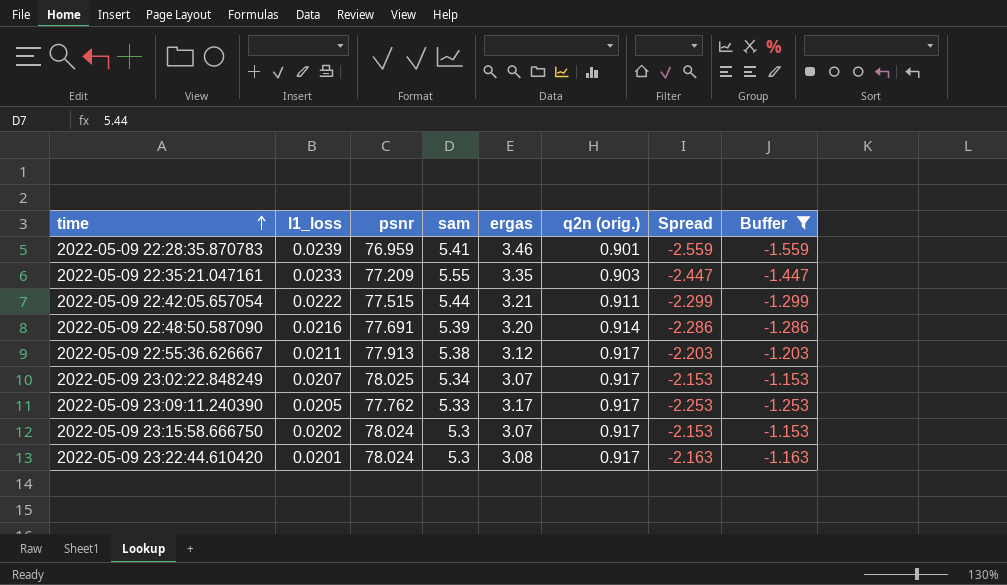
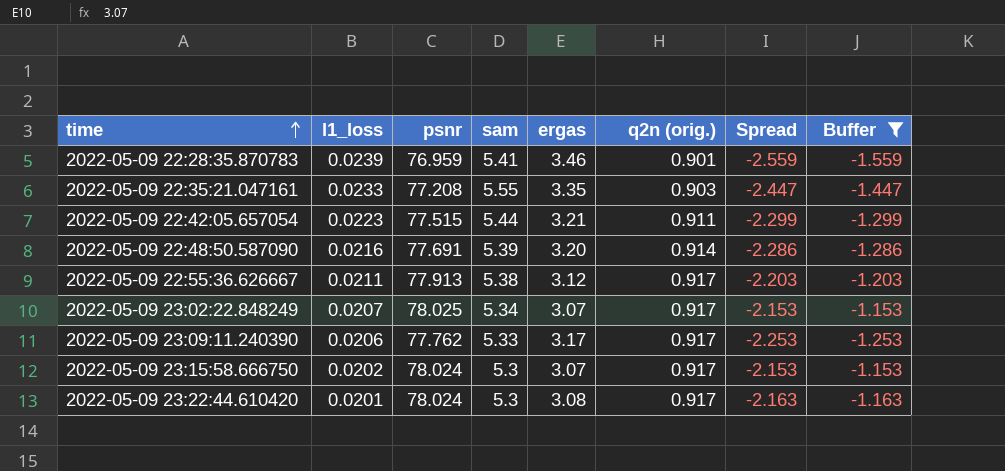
2022-05-09 22:35:21.047161 | psnr: 77.209 -> 77.208
2022-05-09 22:42:05.657054 | l1_loss: 0.0222 -> 0.0223
2022-05-09 23:09:11.240390 | l1_loss: 0.0205 -> 0.0206

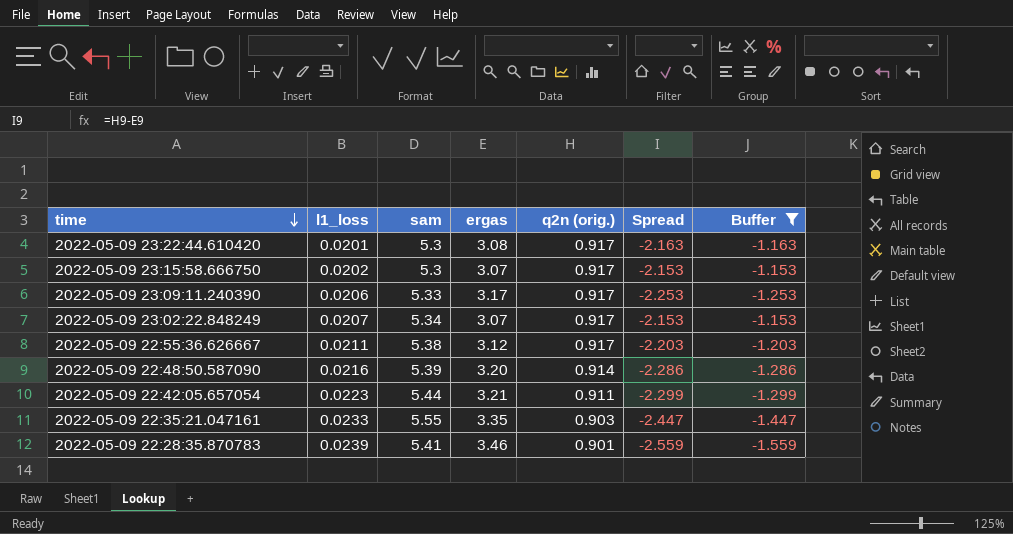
row order: time ascending -> time descending
column psnr | position: 3 -> none

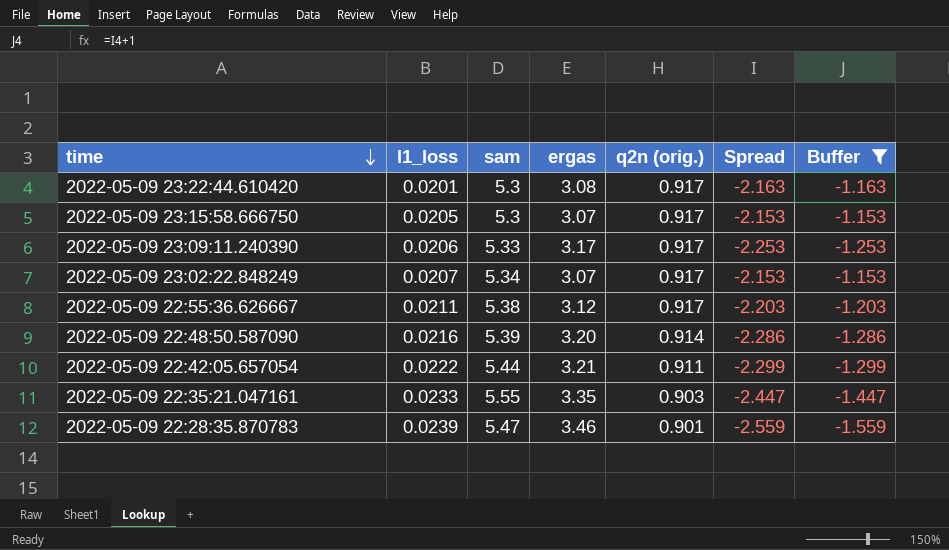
2022-05-09 23:15:58.666750 | l1_loss: 0.0202 -> 0.0205
2022-05-09 22:42:05.657054 | l1_loss: 0.0223 -> 0.0222
2022-05-09 22:28:35.870783 | sam: 5.41 -> 5.47

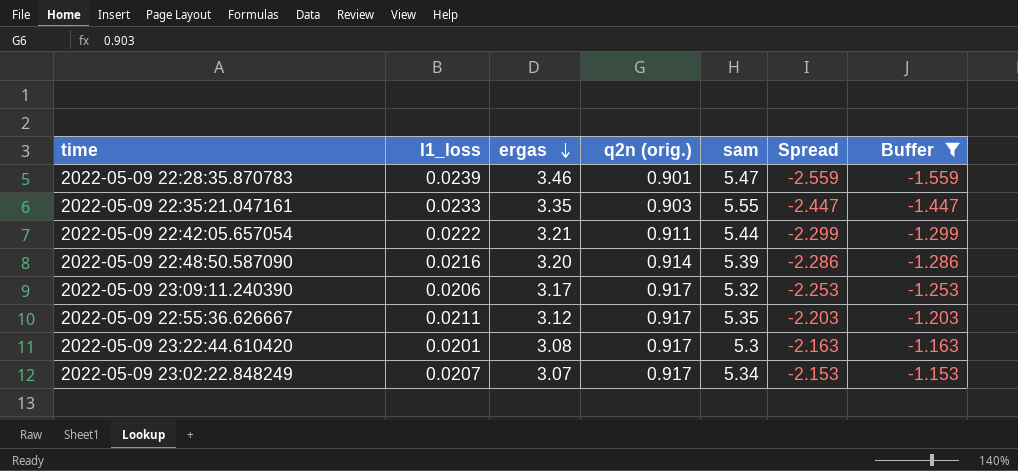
row order: time descending -> ergas descending
column sam | position: 3 -> 5
row 2022-05-09 23:15:58.666750: 0.0205 | 5.3 | 3.07 | 0.917 | -2.153 | -1.153 -> none
2022-05-09 23:09:11.240390 | sam: 5.33 -> 5.32
2022-05-09 22:55:36.626667 | sam: 5.38 -> 5.35

